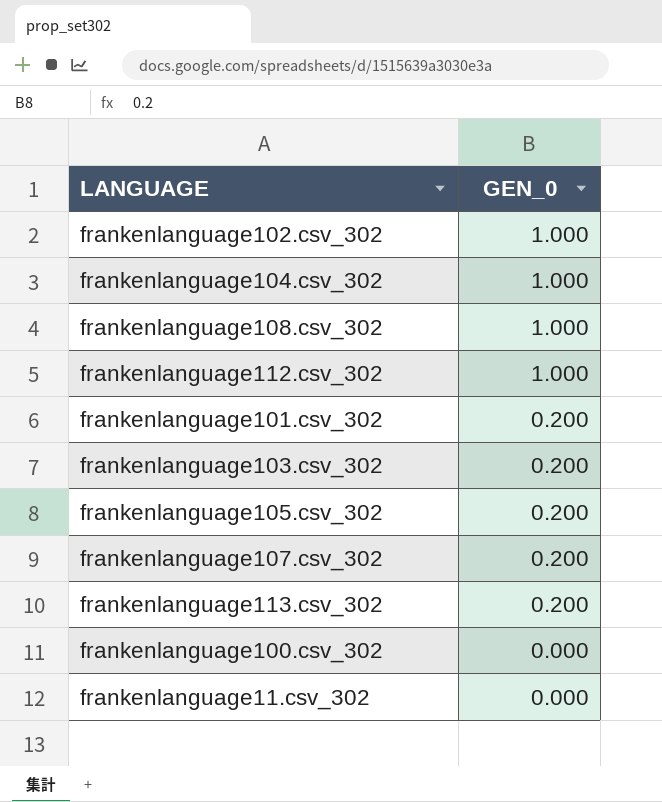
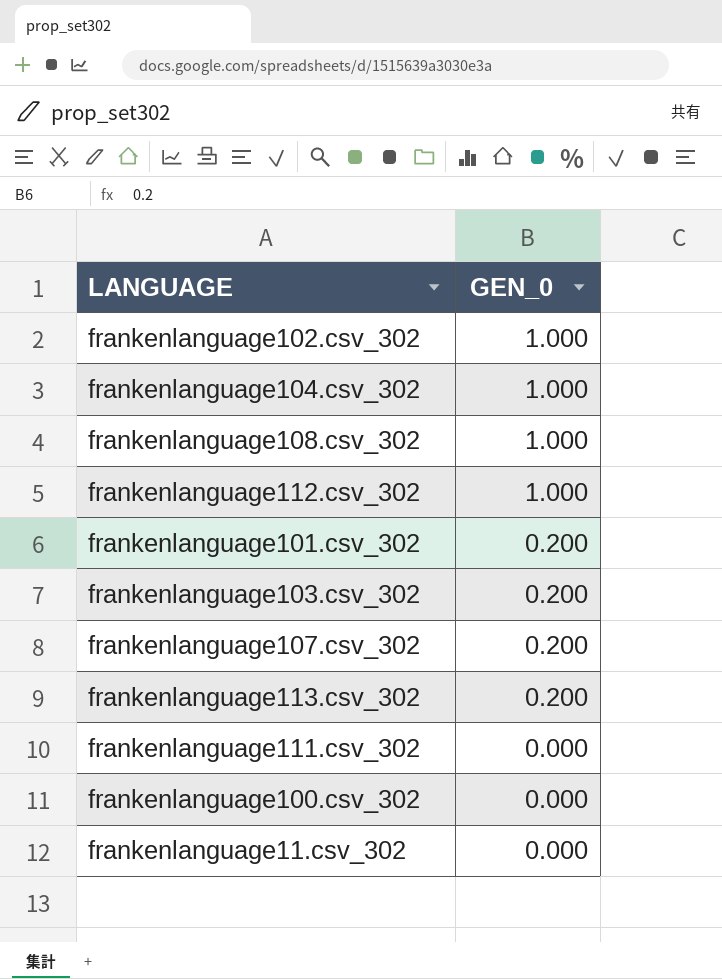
row frankenlanguage105.csv_302: 0.200 -> none
row frankenlanguage111.csv_302: none -> 0.000

